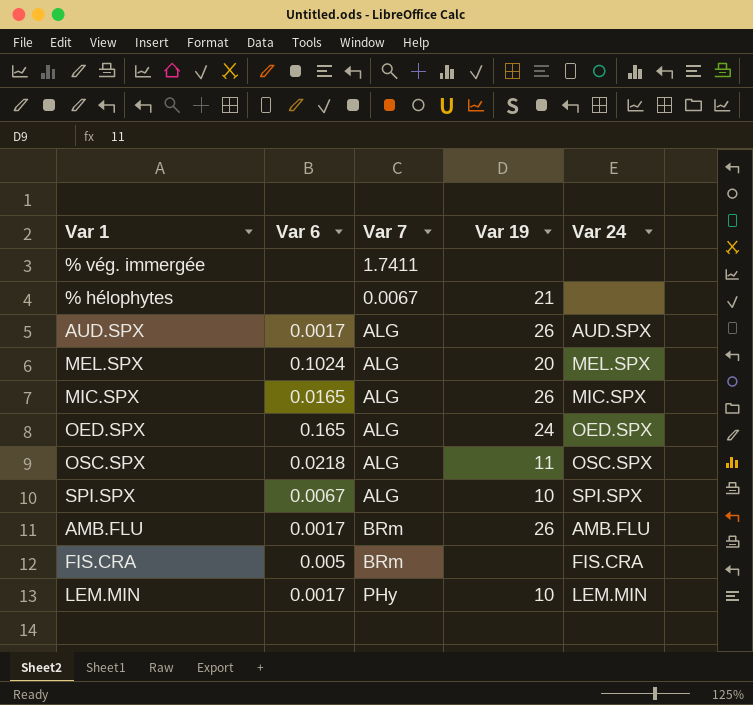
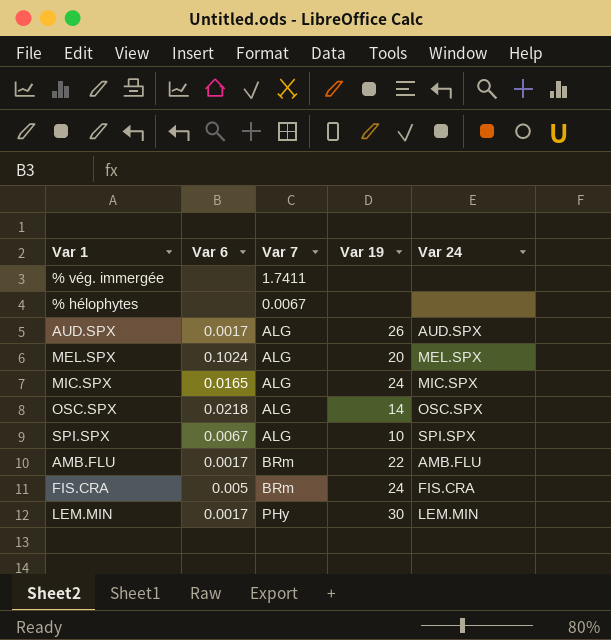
row OED.SPX: 0.165 | ALG | 24 | OED.SPX -> none
% hélophytes | Var 19: 21 -> none
MIC.SPX | Var 19: 26 -> 24
OSC.SPX | Var 19: 11 -> 14
AMB.FLU | Var 19: 26 -> 22
FIS.CRA | Var 19: none -> 24
LEM.MIN | Var 19: 10 -> 30

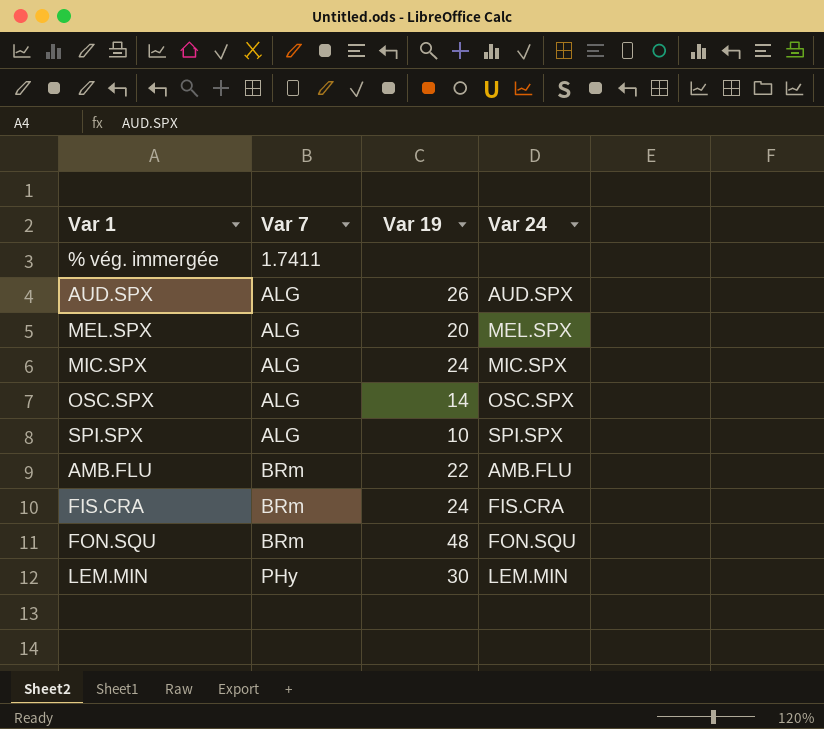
column Var 6 | position: 2 -> none
row % hélophytes: none | 0.0067 | none | none -> none
row FON.SQU: none -> BRm | 48 | FON.SQU

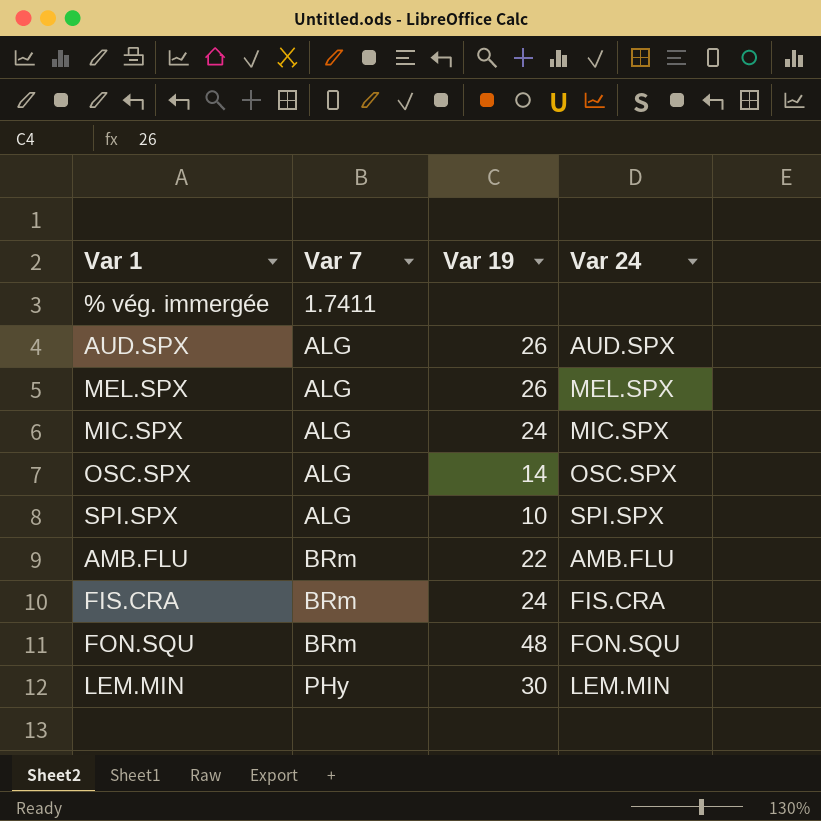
MEL.SPX | Var 19: 20 -> 26

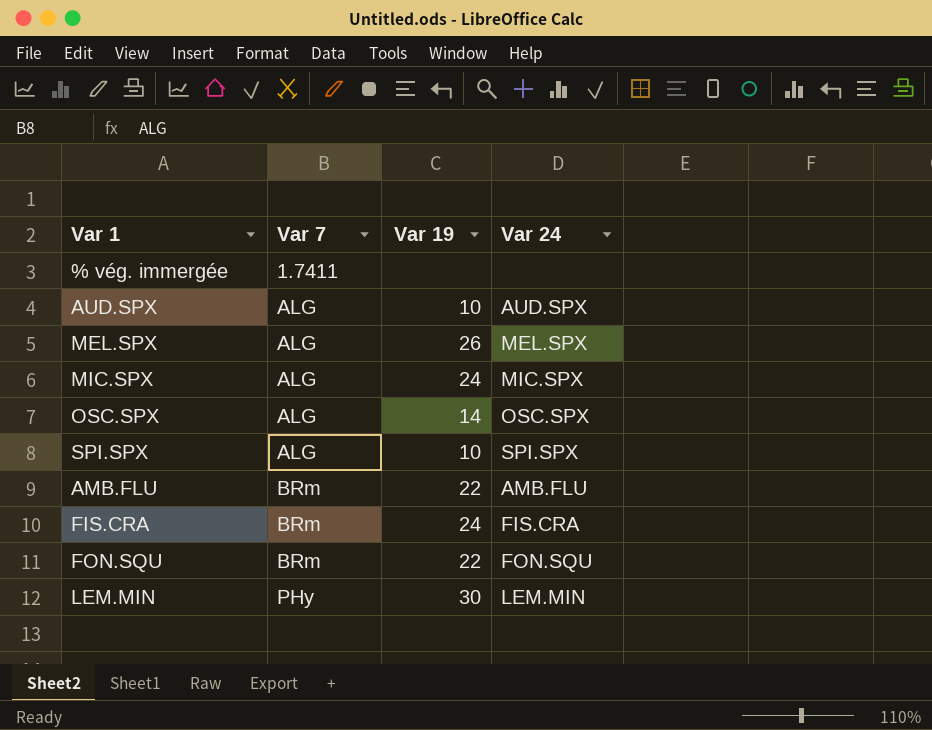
AUD.SPX | Var 19: 26 -> 10
FON.SQU | Var 19: 48 -> 22

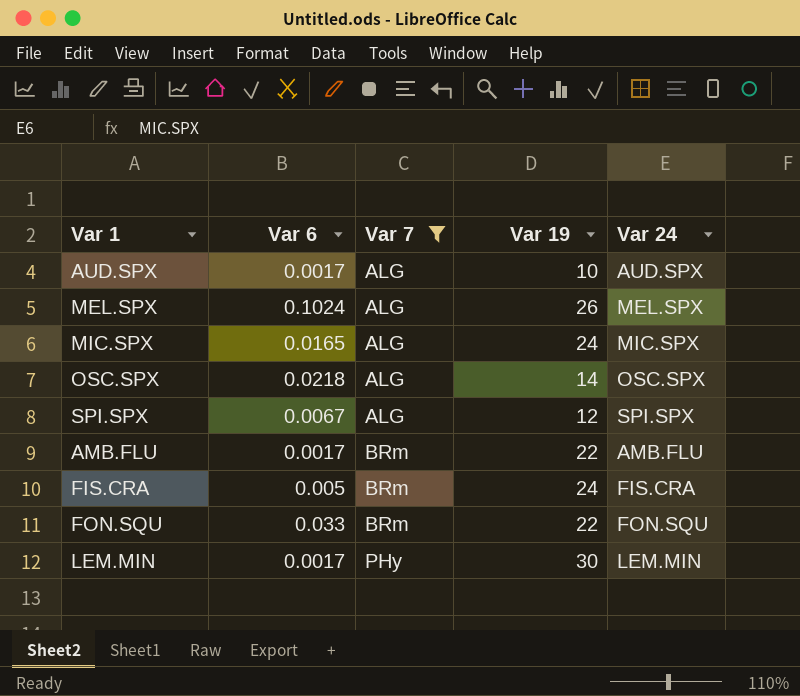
filter: none -> Var 7 != 1.7411
column Var 6 | position: none -> 2
SPI.SPX | Var 19: 10 -> 12

